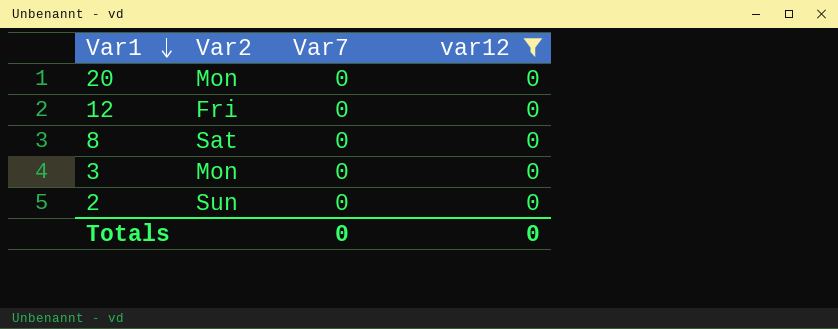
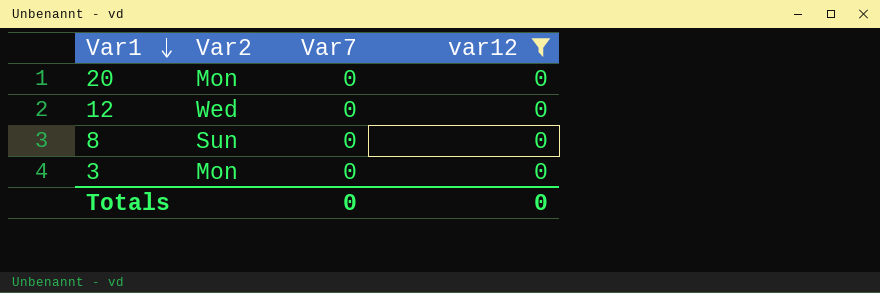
row 2: Sun | 0 | 0 -> none
12 | Var2: Fri -> Wed
8 | Var2: Sat -> Sun

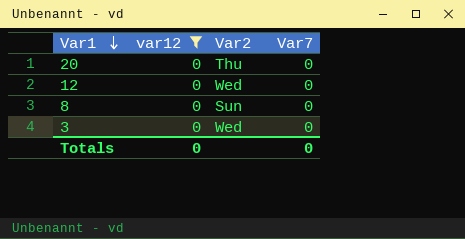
column var12 | position: 4 -> 2
20 | Var2: Mon -> Thu
3 | Var2: Mon -> Wed

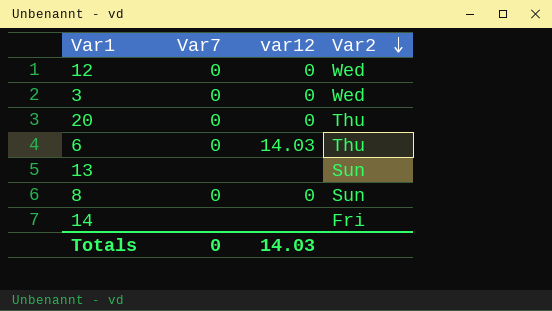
filter: var12 = 0 -> none
row order: Var1 descending -> Var2 descending
column Var7 | position: 4 -> 2
Totals | var12: 0 -> 14.03

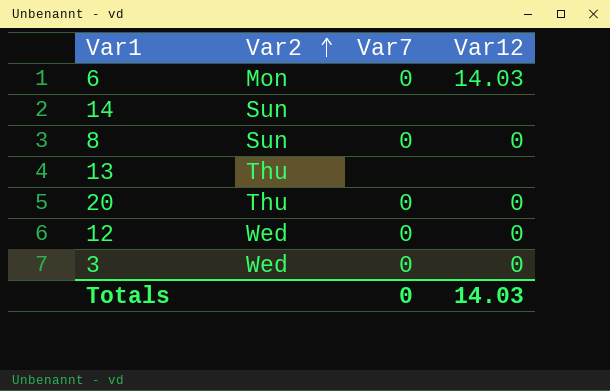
row order: Var2 descending -> Var2 ascending
column Var2 | position: 4 -> 2
column name: var12 -> Var12
6 | Var2: Thu -> Mon
14 | Var2: Fri -> Sun
13 | Var2: Sun -> Thu

